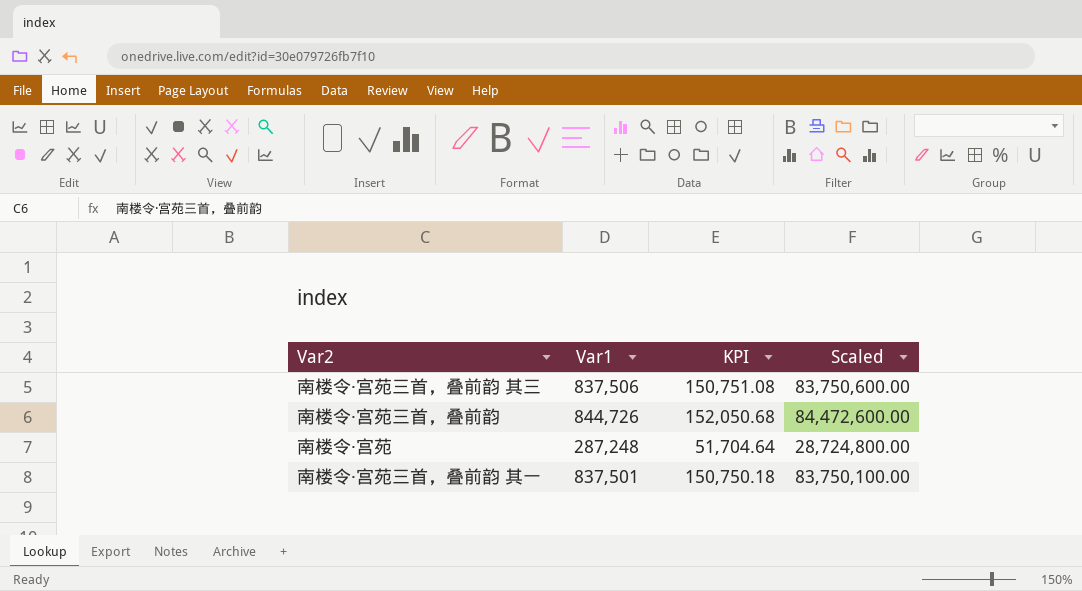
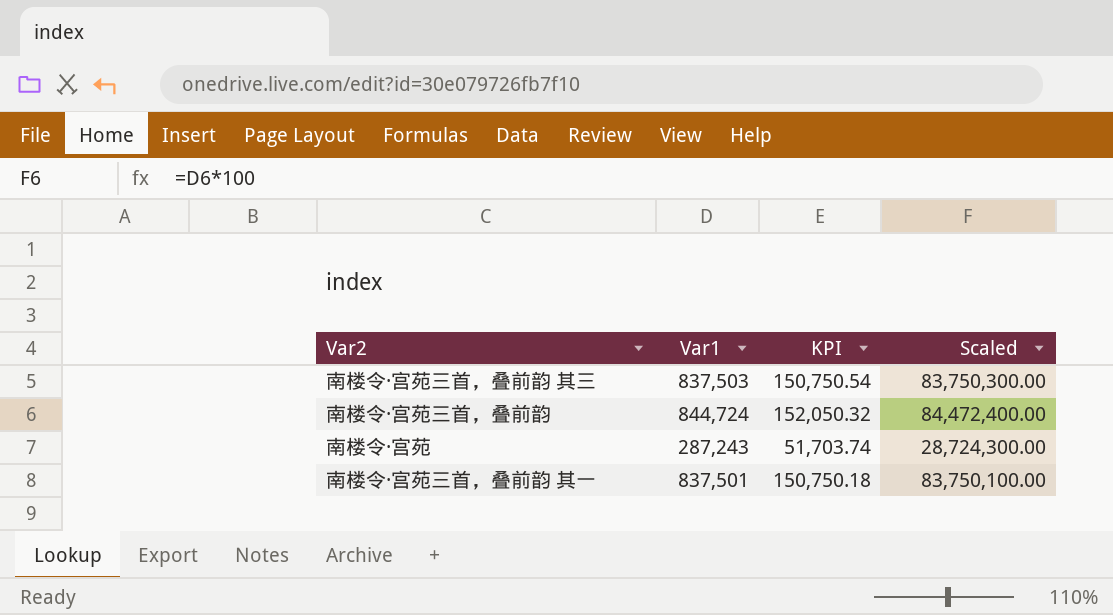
南楼令·宫苑三首，叠前韵 其三 | Var1: 837,506 -> 837,503
南楼令·宫苑三首，叠前韵 其三 | KPI: 150,751.08 -> 150,750.54
南楼令·宫苑三首，叠前韵 其三 | Scaled: 83,750,600.00 -> 83,750,300.00
南楼令·宫苑三首，叠前韵 | Var1: 844,726 -> 844,724
南楼令·宫苑三首，叠前韵 | KPI: 152,050.68 -> 152,050.32
南楼令·宫苑三首，叠前韵 | Scaled: 84,472,600.00 -> 84,472,400.00
南楼令·宫苑 | Var1: 287,248 -> 287,243
南楼令·宫苑 | KPI: 51,704.64 -> 51,703.74
南楼令·宫苑 | Scaled: 28,724,800.00 -> 28,724,300.00

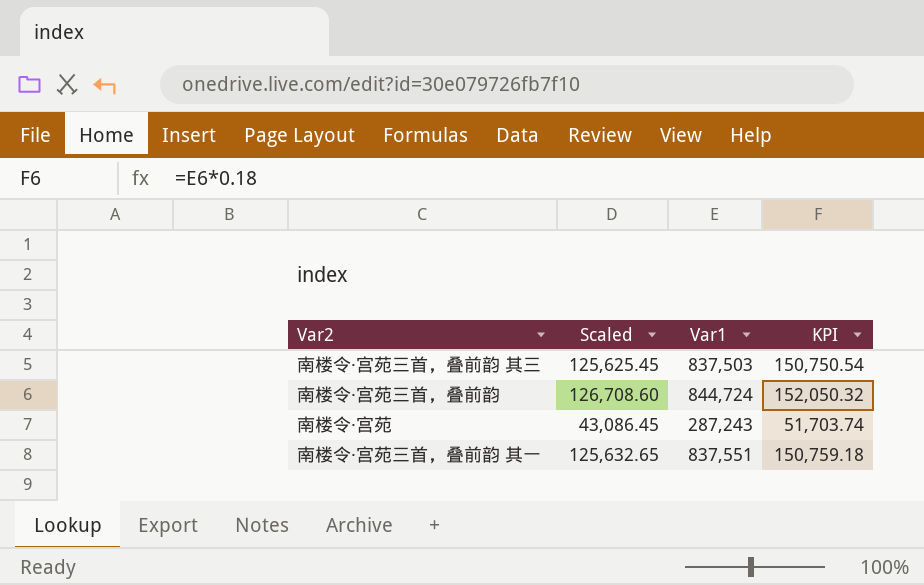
column Scaled | formula: [Var1] * 100 -> [Var1] * 0.15
column Scaled | position: 4 -> 2
南楼令·宫苑三首，叠前韵 其一 | Var1: 837,501 -> 837,551
南楼令·宫苑三首，叠前韵 其一 | KPI: 150,750.18 -> 150,759.18

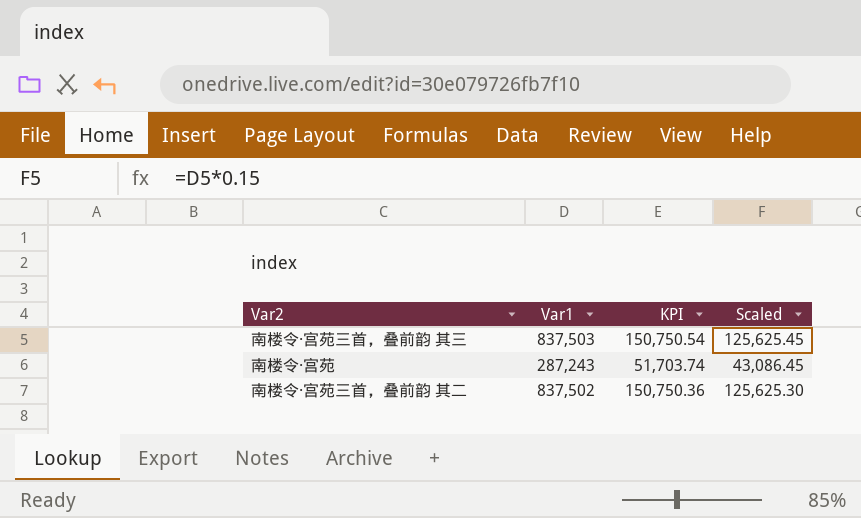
column Scaled | position: 2 -> 4
row 南楼令·宫苑三首，叠前韵: 126,708.60 | 844,724 | 152,050.32 -> none
row 南楼令·宫苑三首，叠前韵 其一: 125,632.65 | 837,551 | 150,759.18 -> none
row 南楼令·宫苑三首，叠前韵 其二: none -> 837,502 | 150,750.36 | 125,625.30

